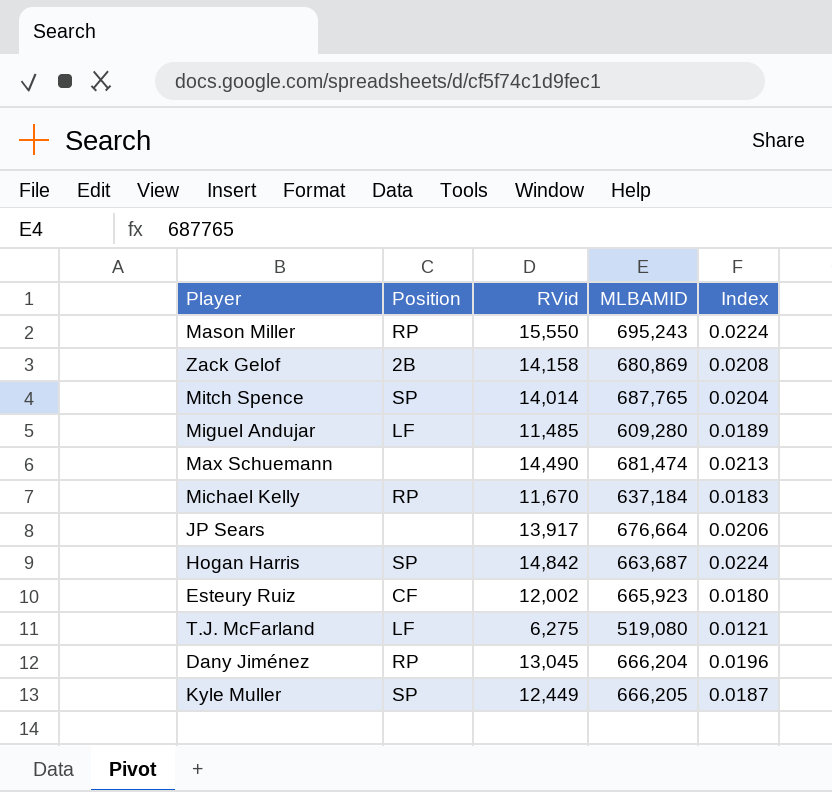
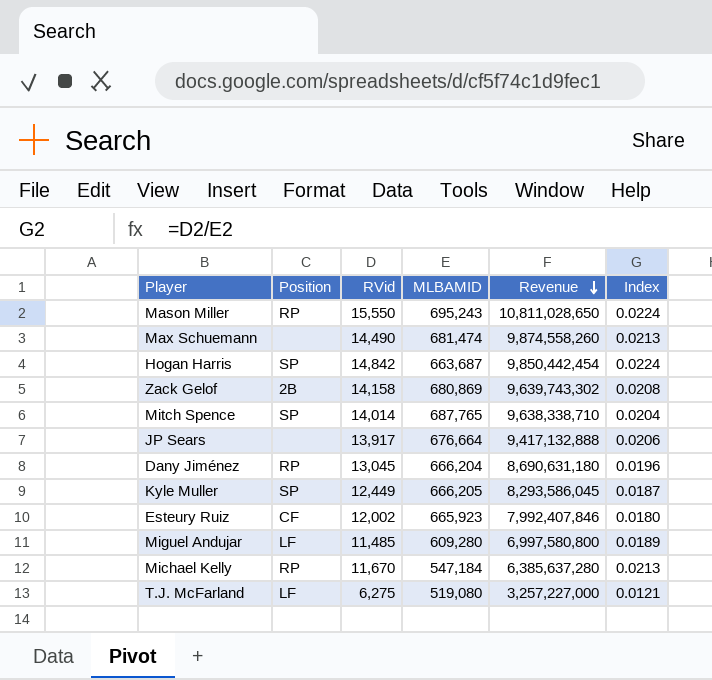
row order: none -> Revenue descending
column Revenue | formula: none -> [RVid] * [MLBAMID]
Michael Kelly | MLBAMID: 637,184 -> 547,184
Michael Kelly | Index: 0.0183 -> 0.0213

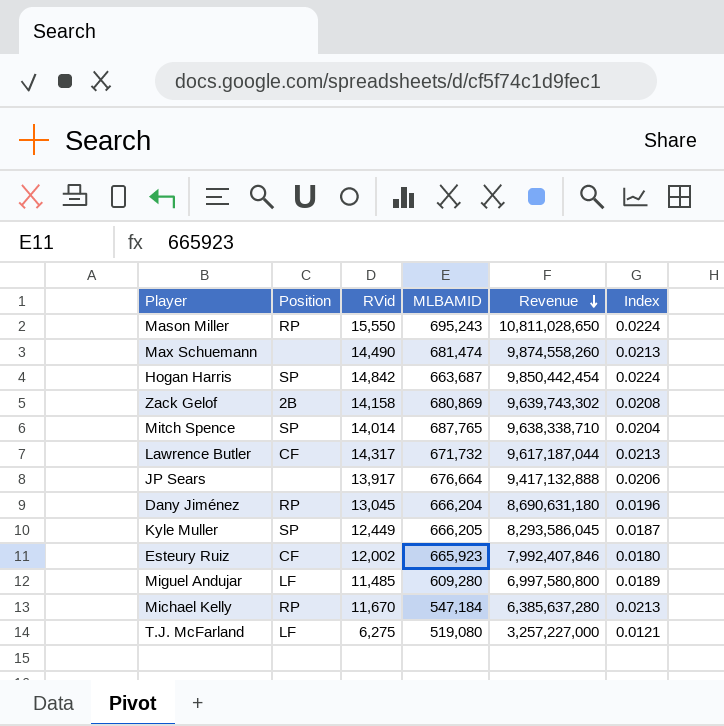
row Lawrence Butler: none -> CF | 14,317 | 671,732 | 9,617,187,044 | 0.0213

